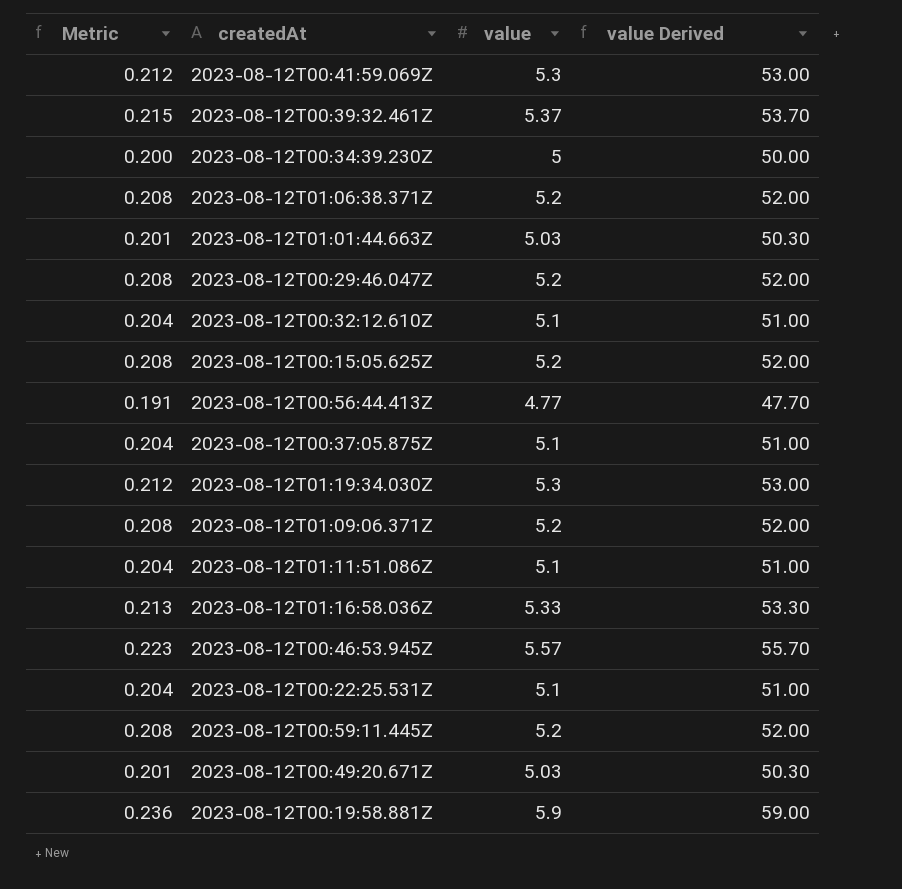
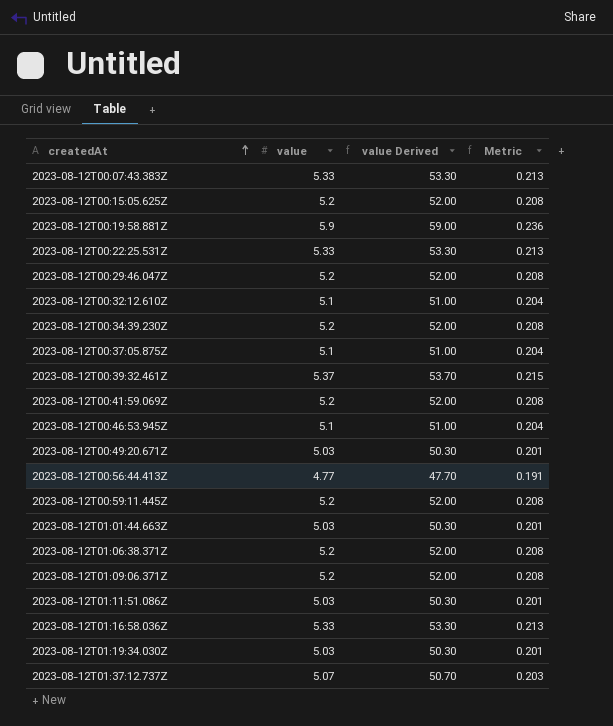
row order: none -> createdAt ascending
column Metric | position: 1 -> 4
row 2023-08-12T00:07:43.383Z: none -> 5.33 | 53.30 | 0.213
2023-08-12T00:22:25.531Z | value: 5.1 -> 5.33
2023-08-12T00:22:25.531Z | value Derived: 51.00 -> 53.30
2023-08-12T00:22:25.531Z | Metric: 0.204 -> 0.213
2023-08-12T00:34:39.230Z | value: 5 -> 5.2
2023-08-12T00:34:39.230Z | value Derived: 50.00 -> 52.00
2023-08-12T00:34:39.230Z | Metric: 0.200 -> 0.208
2023-08-12T00:41:59.069Z | value: 5.3 -> 5.2
2023-08-12T00:41:59.069Z | value Derived: 53.00 -> 52.00
2023-08-12T00:41:59.069Z | Metric: 0.212 -> 0.208
2023-08-12T00:46:53.945Z | value: 5.57 -> 5.1
2023-08-12T00:46:53.945Z | value Derived: 55.70 -> 51.00
2023-08-12T00:46:53.945Z | Metric: 0.223 -> 0.204
2023-08-12T01:11:51.086Z | value: 5.1 -> 5.03
2023-08-12T01:11:51.086Z | value Derived: 51.00 -> 50.30
2023-08-12T01:11:51.086Z | Metric: 0.204 -> 0.201
2023-08-12T01:19:34.030Z | value: 5.3 -> 5.03
2023-08-12T01:19:34.030Z | value Derived: 53.00 -> 50.30
2023-08-12T01:19:34.030Z | Metric: 0.212 -> 0.201
row 2023-08-12T01:37:12.737Z: none -> 5.07 | 50.70 | 0.203

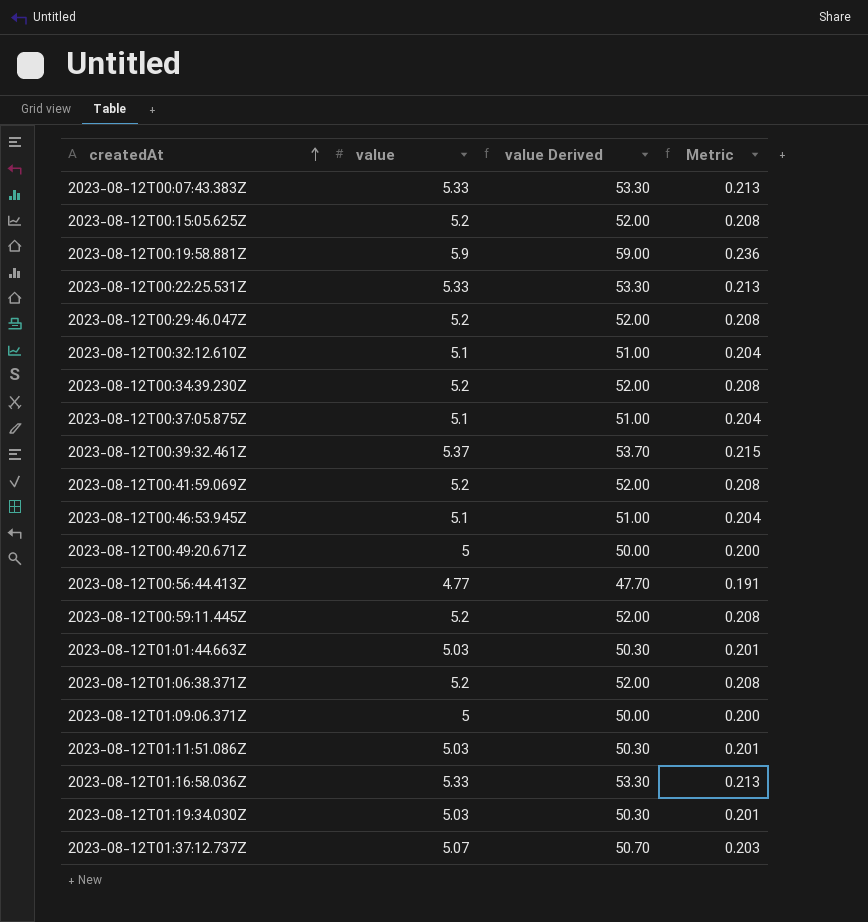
2023-08-12T00:49:20.671Z | value: 5.03 -> 5
2023-08-12T00:49:20.671Z | value Derived: 50.30 -> 50.00
2023-08-12T00:49:20.671Z | Metric: 0.201 -> 0.200
2023-08-12T01:09:06.371Z | value: 5.2 -> 5
2023-08-12T01:09:06.371Z | value Derived: 52.00 -> 50.00
2023-08-12T01:09:06.371Z | Metric: 0.208 -> 0.200

